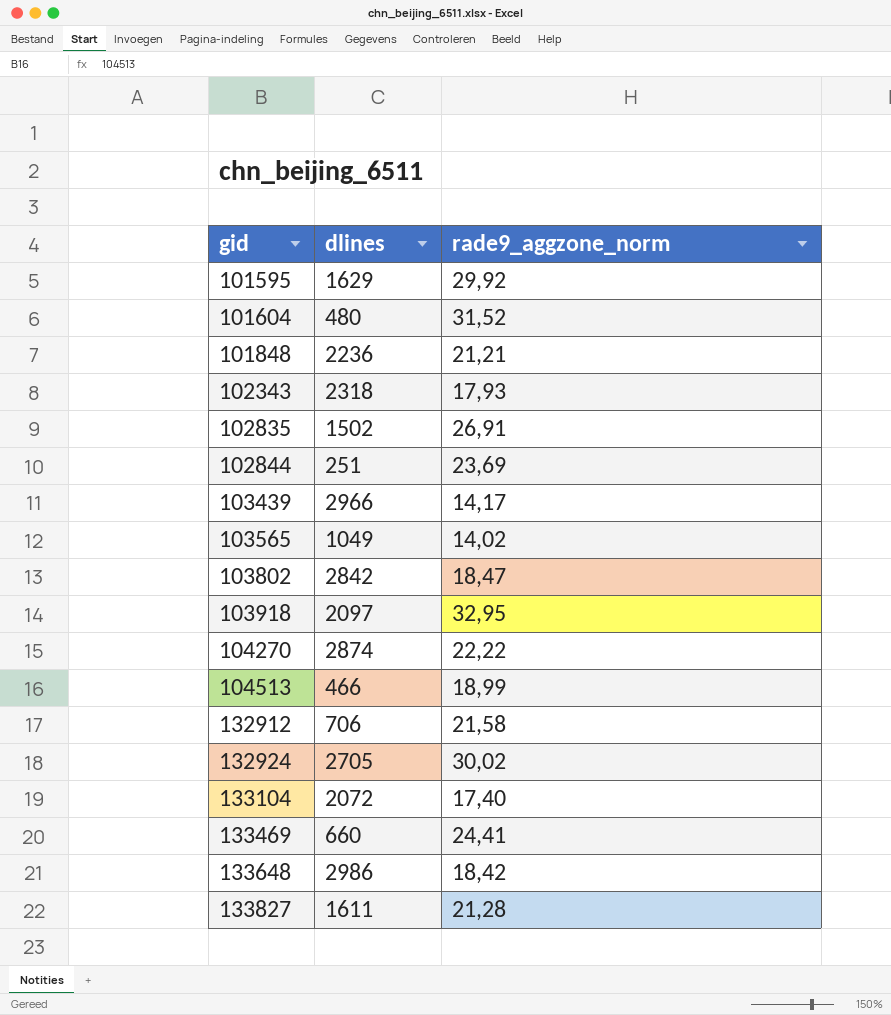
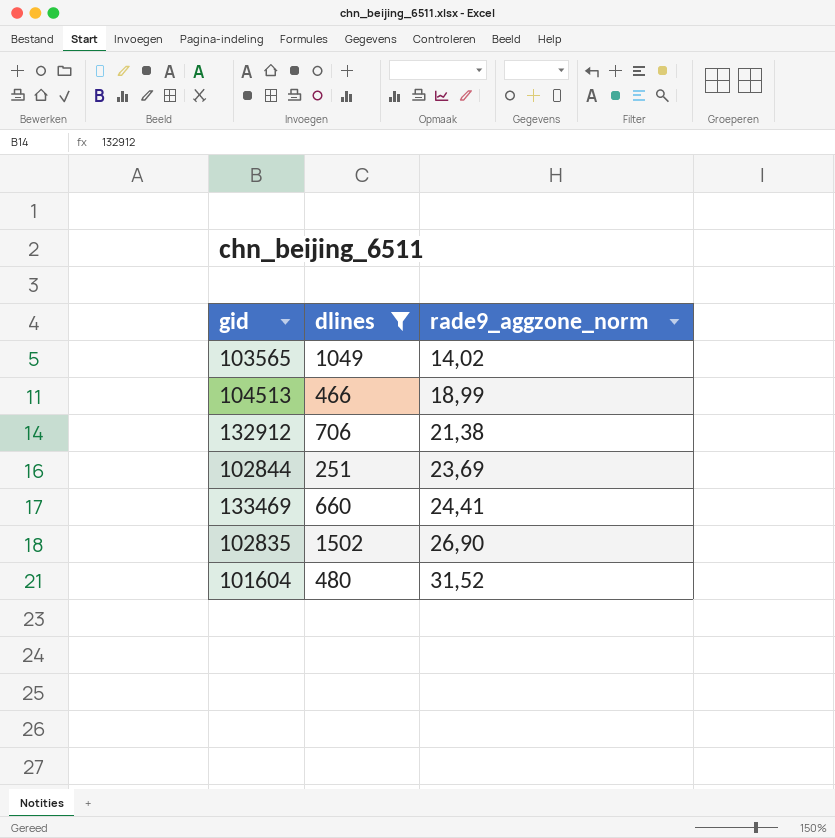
filter: none -> dlines <= 1502
row order: gid ascending -> rade9_aggzone_norm ascending
132912 | rade9_aggzone_norm: 21,58 -> 21,38
102835 | rade9_aggzone_norm: 26,91 -> 26,90

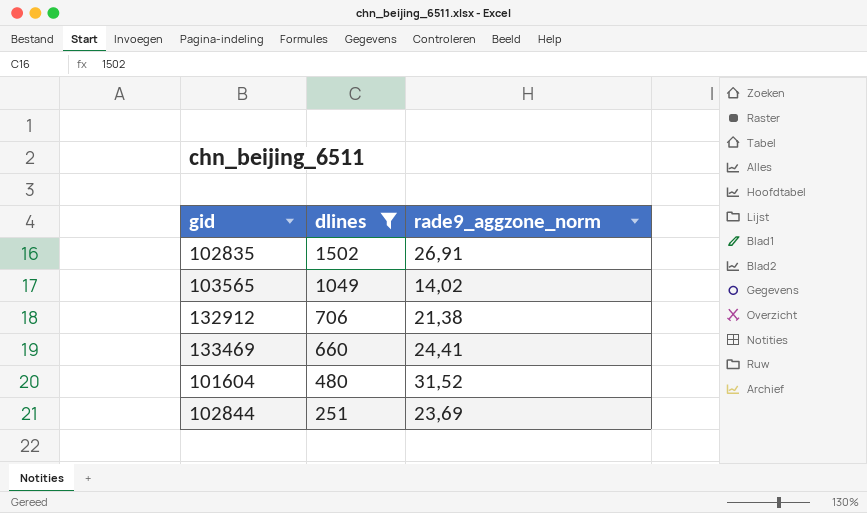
row order: rade9_aggzone_norm ascending -> dlines descending
row 104513: 466 | 18,99 -> none
102835 | rade9_aggzone_norm: 26,90 -> 26,91

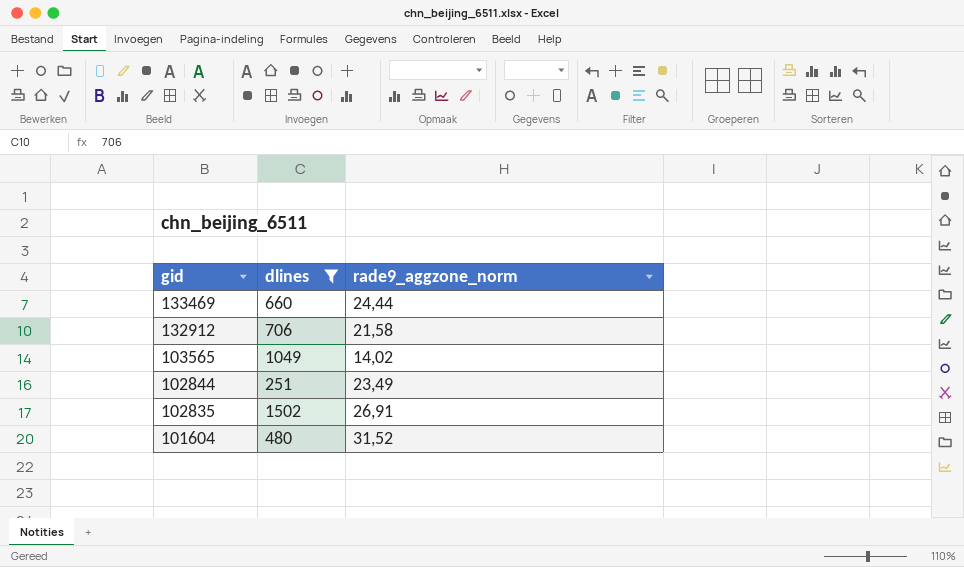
row order: dlines descending -> gid descending
133469 | rade9_aggzone_norm: 24,41 -> 24,44
132912 | rade9_aggzone_norm: 21,38 -> 21,58
102844 | rade9_aggzone_norm: 23,69 -> 23,49

